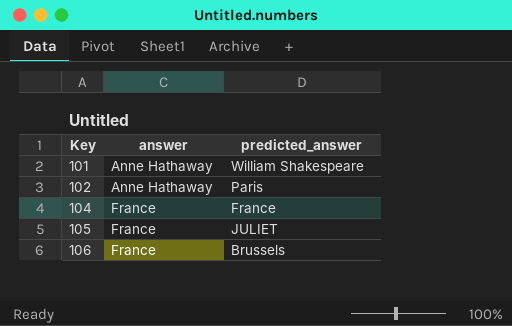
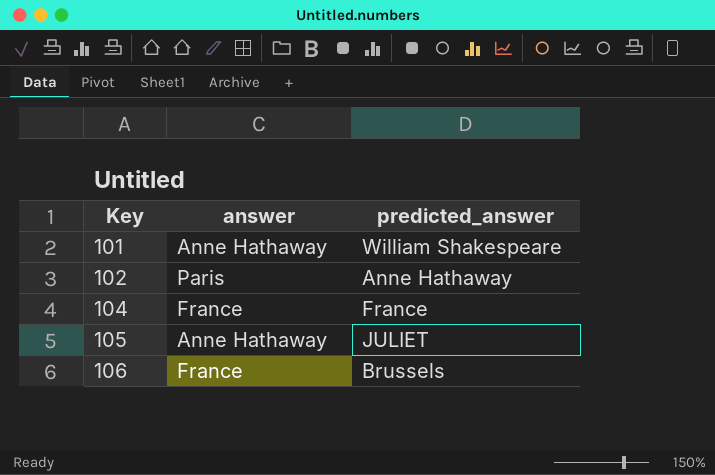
102 | answer: Anne Hathaway -> Paris
102 | predicted_answer: Paris -> Anne Hathaway
105 | answer: France -> Anne Hathaway

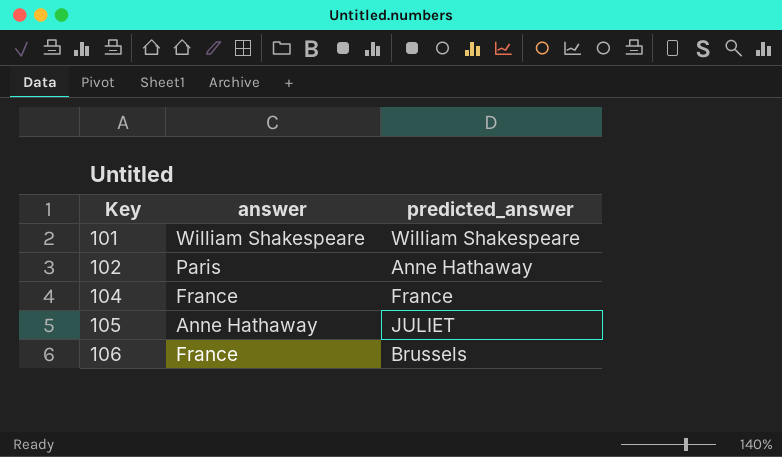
101 | answer: Anne Hathaway -> William Shakespeare

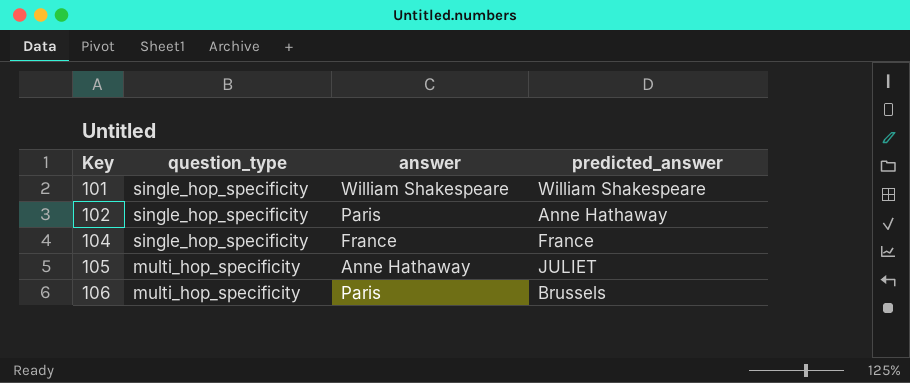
column question_type | position: none -> 2
106 | answer: France -> Paris

